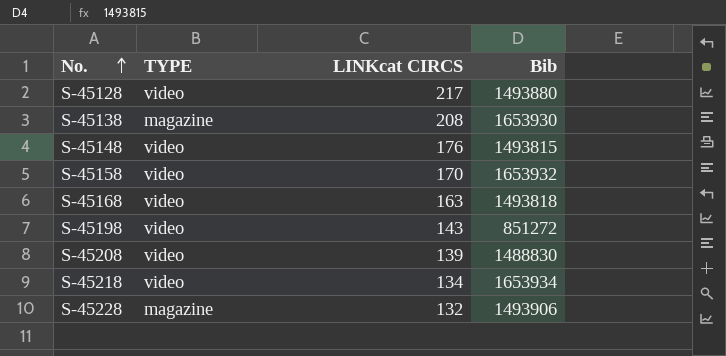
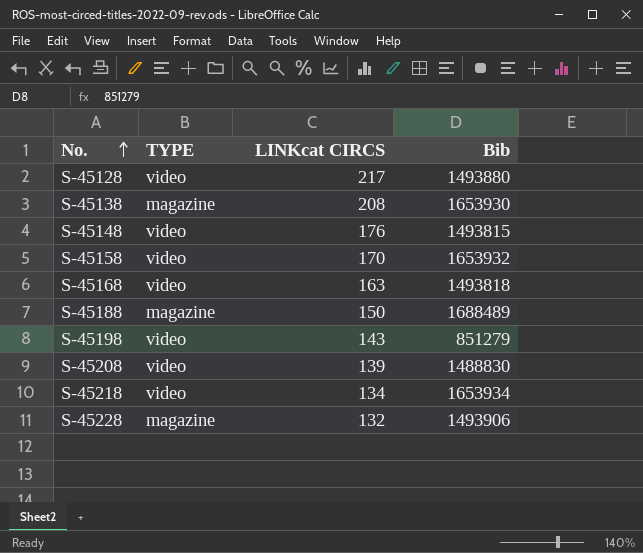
row S-45188: none -> magazine | 150 | 1688489
S-45198 | Bib: 851272 -> 851279

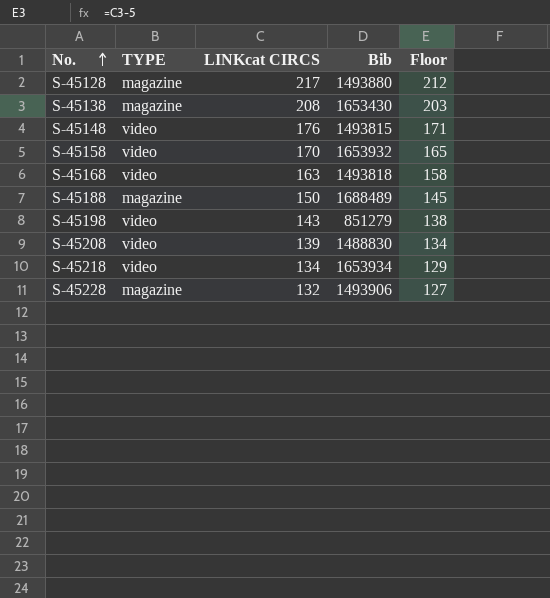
column Floor | formula: none -> [LINKcat CIRCS] - 5
S-45128 | TYPE: video -> magazine
S-45138 | Bib: 1653930 -> 1653430

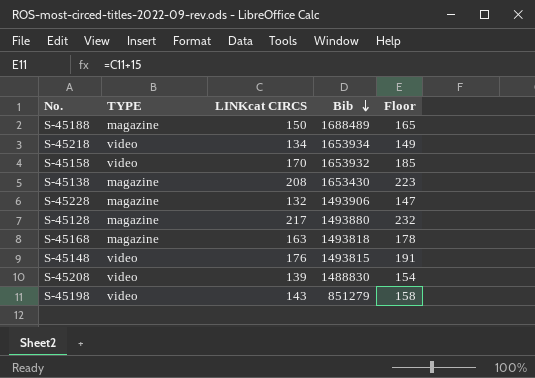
row order: No. ascending -> Bib descending
column Floor | formula: [LINKcat CIRCS] - 5 -> [LINKcat CIRCS] + 15
S-45168 | TYPE: video -> magazine

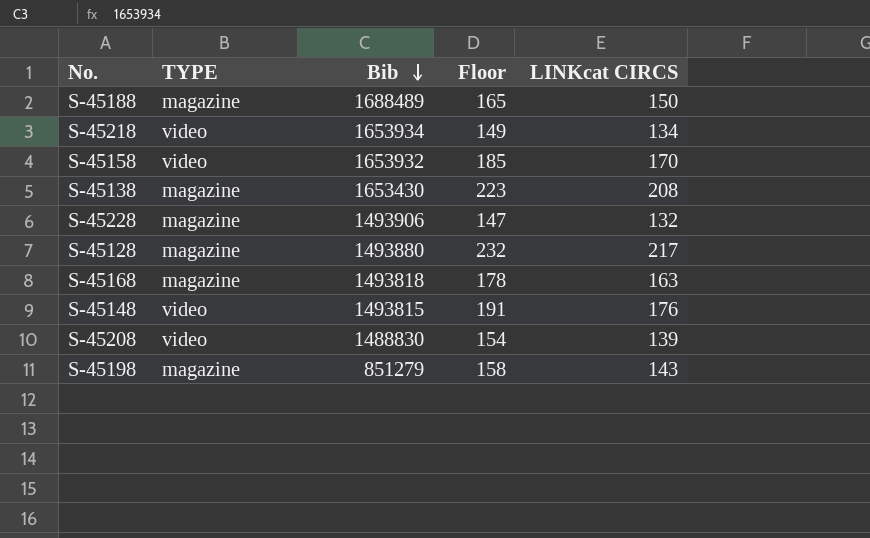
column LINKcat CIRCS | position: 3 -> 5
S-45198 | TYPE: video -> magazine

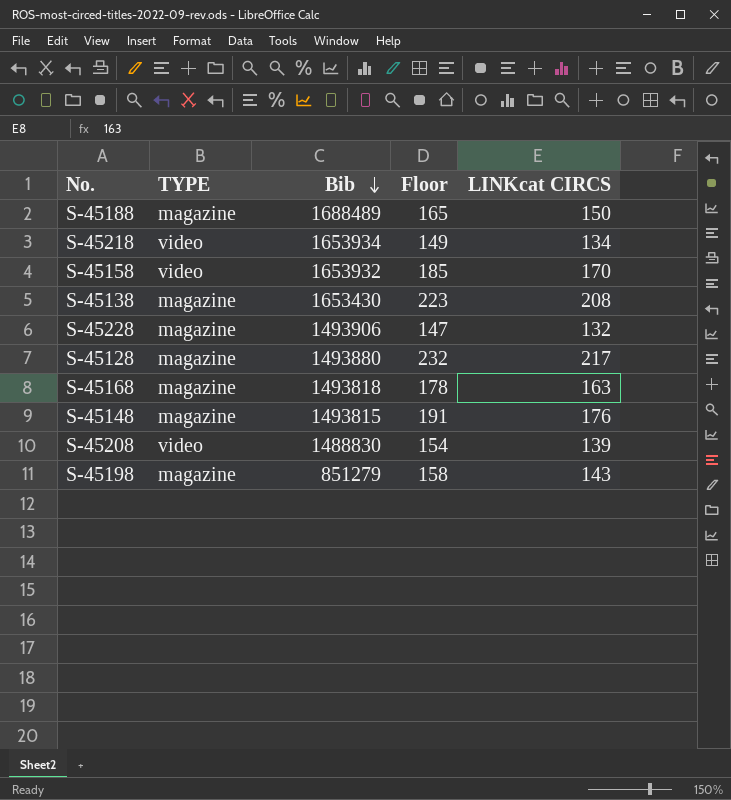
S-45148 | TYPE: video -> magazine

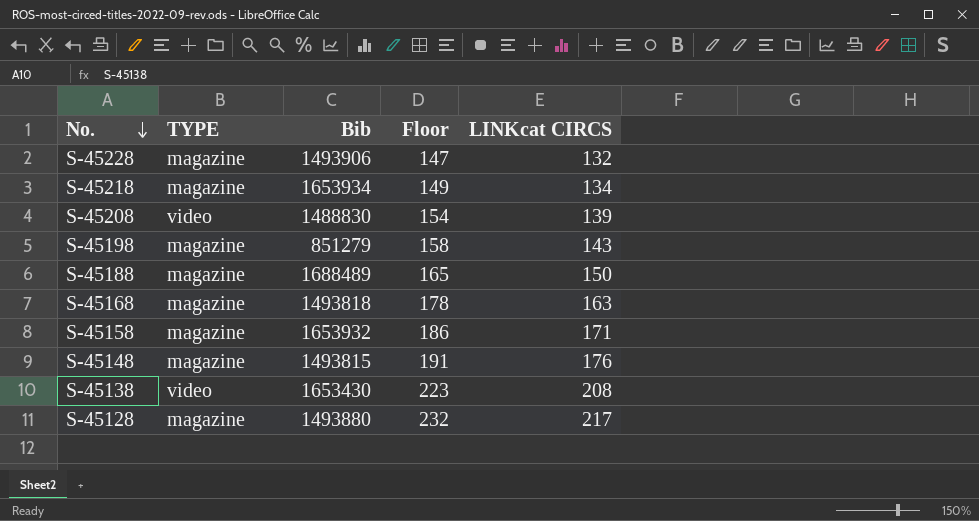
row order: Bib descending -> No. descending
S-45218 | TYPE: video -> magazine
S-45158 | TYPE: video -> magazine
S-45158 | Floor: 185 -> 186
S-45158 | LINKcat CIRCS: 170 -> 171
S-45138 | TYPE: magazine -> video

